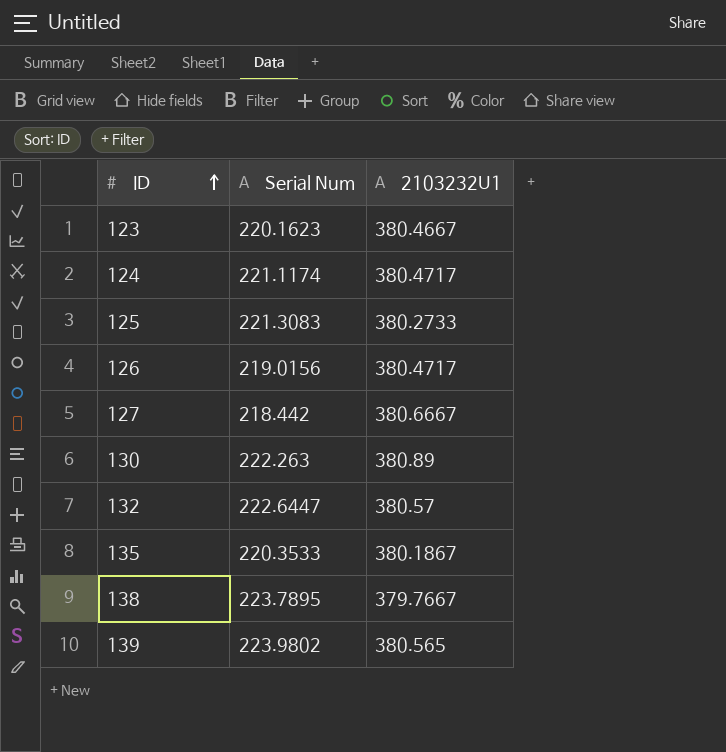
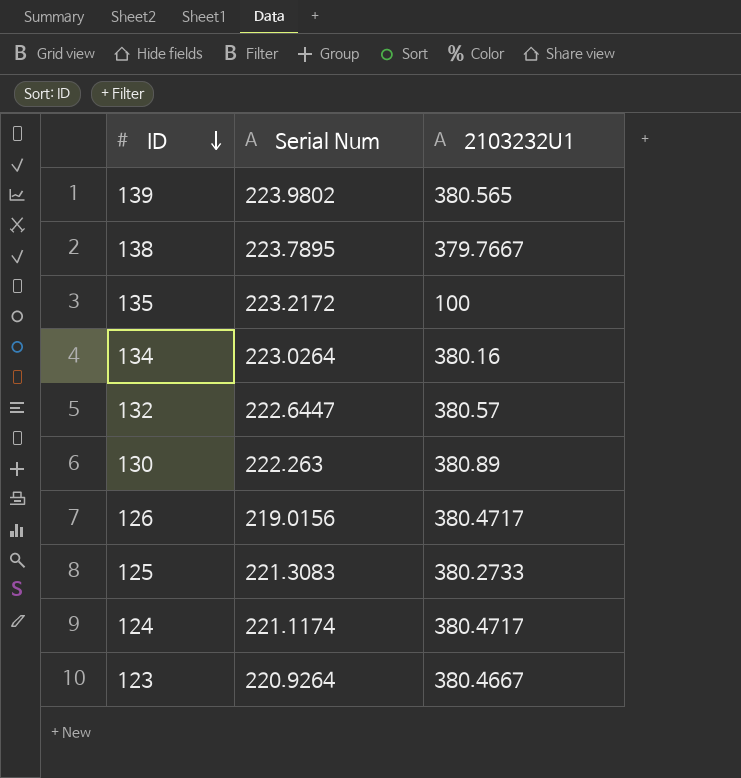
row order: ID ascending -> ID descending
row 127: 218.442 | 380.6667 -> none
135 | Serial Num: 220.3533 -> 223.2172
135 | 2103232U1: 380.1867 -> 100
row 134: none -> 223.0264 | 380.16
123 | Serial Num: 220.1623 -> 220.9264

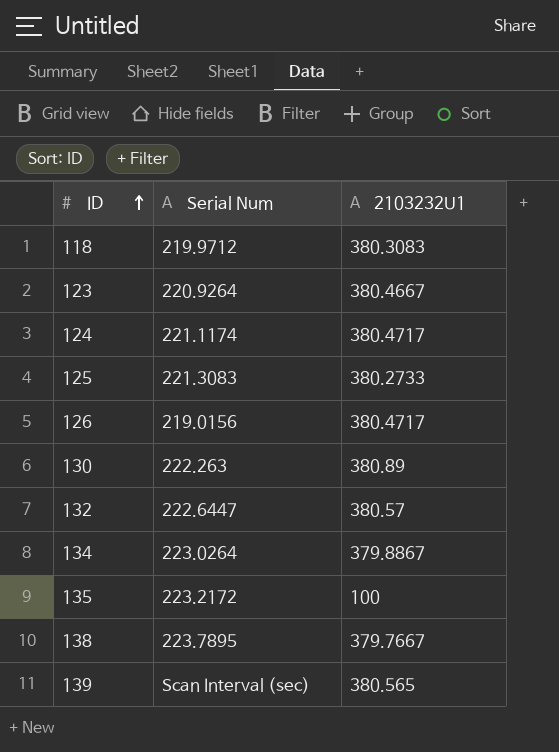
row order: ID descending -> ID ascending
row 118: none -> 219.9712 | 380.3083
134 | 2103232U1: 380.16 -> 379.8867
139 | Serial Num: 223.9802 -> Scan Interval (sec)

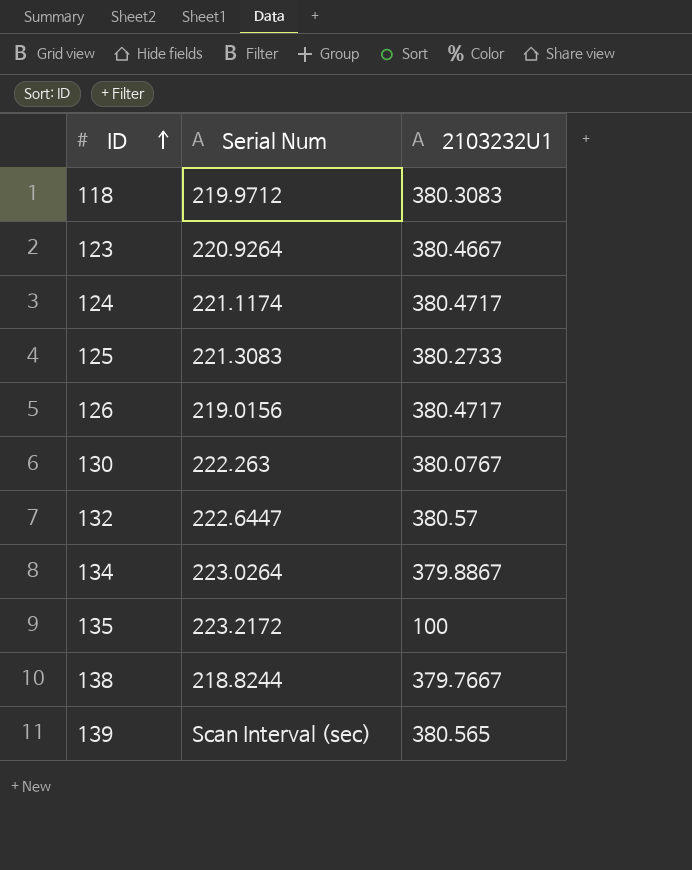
130 | 2103232U1: 380.89 -> 380.0767
138 | Serial Num: 223.7895 -> 218.8244

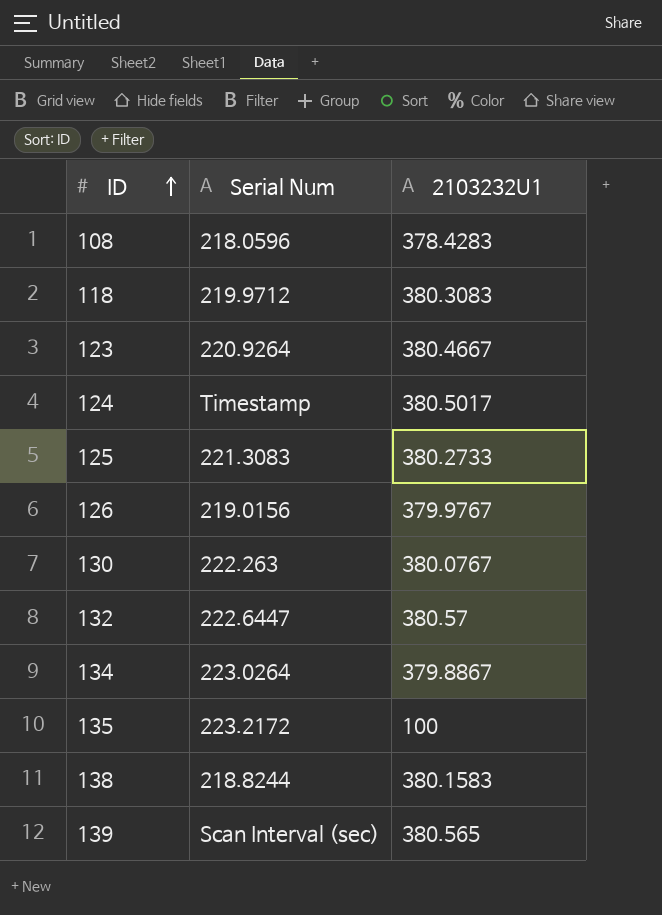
row 108: none -> 218.0596 | 378.4283
124 | Serial Num: 221.1174 -> Timestamp
124 | 2103232U1: 380.4717 -> 380.5017
126 | 2103232U1: 380.4717 -> 379.9767
138 | 2103232U1: 379.7667 -> 380.1583

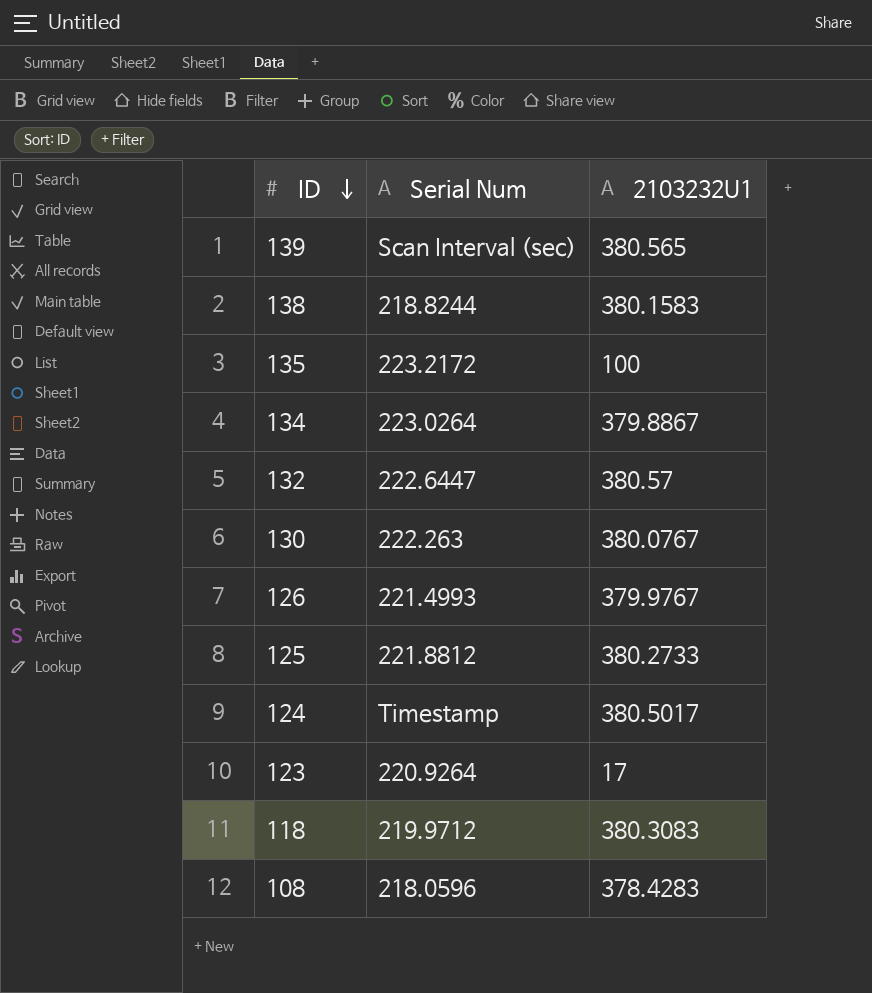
row order: ID ascending -> ID descending
126 | Serial Num: 219.0156 -> 221.4993
125 | Serial Num: 221.3083 -> 221.8812
123 | 2103232U1: 380.4667 -> 17

